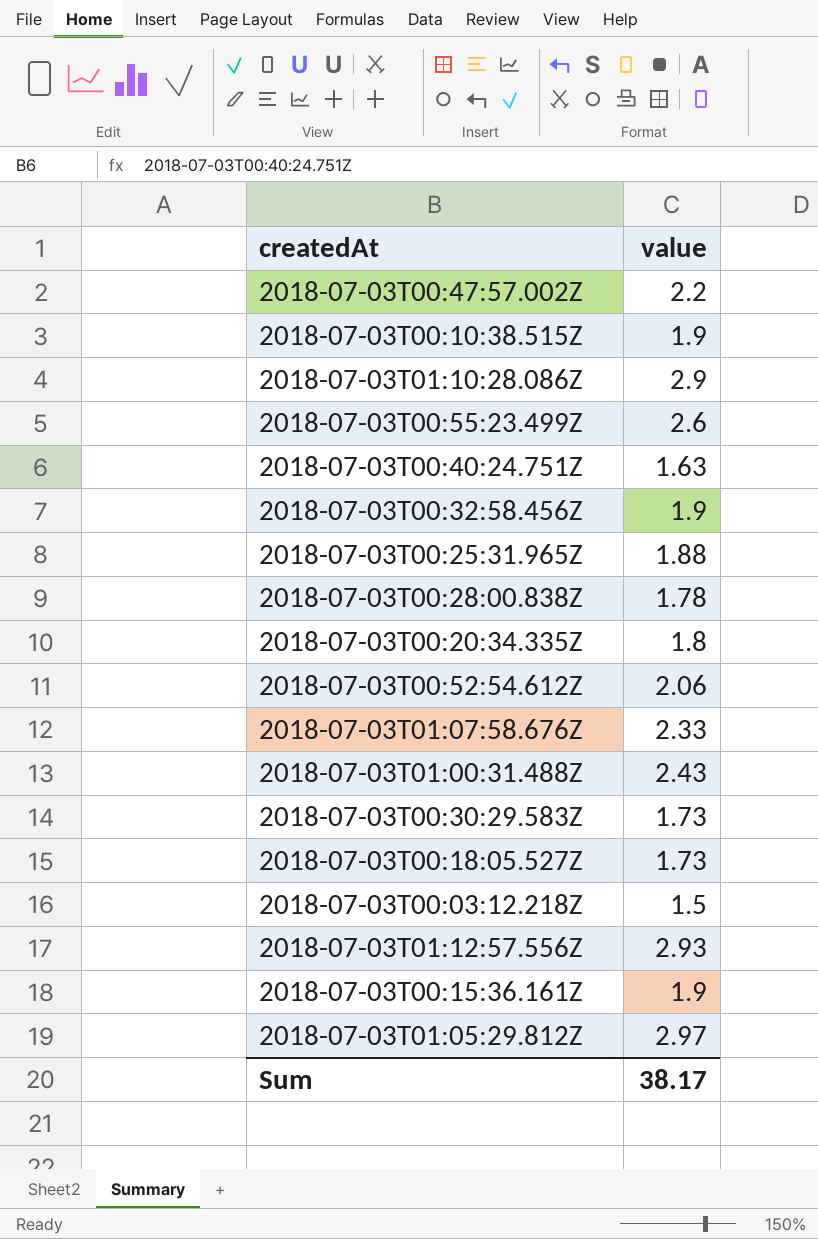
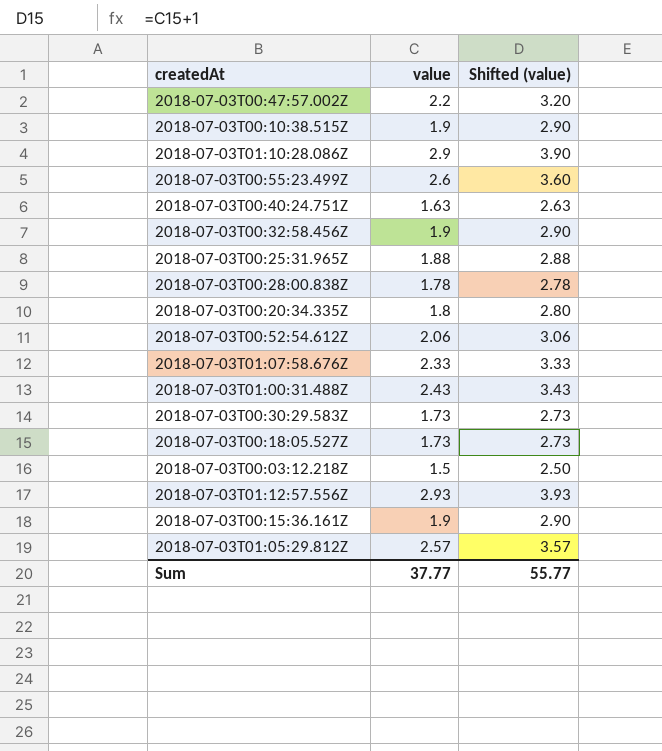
column Shifted (value) | formula: none -> [value] + 1
2018-07-03T01:05:29.812Z | value: 2.97 -> 2.57
Sum | value: 38.17 -> 37.77

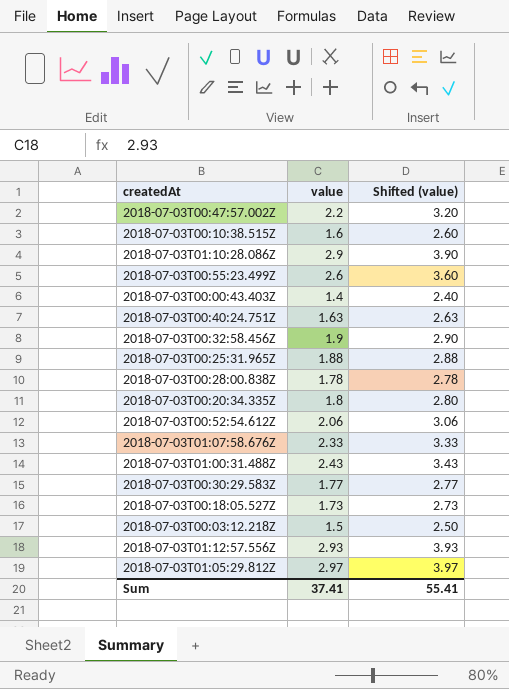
row 2018-07-03T00:15:36.161Z: 1.9 | 2.90 -> none
2018-07-03T00:10:38.515Z | value: 1.9 -> 1.6
2018-07-03T00:10:38.515Z | Shifted (value): 2.90 -> 2.60
row 2018-07-03T00:00:43.403Z: none -> 1.4 | 2.40
2018-07-03T00:30:29.583Z | value: 1.73 -> 1.77
2018-07-03T00:30:29.583Z | Shifted (value): 2.73 -> 2.77
2018-07-03T01:05:29.812Z | value: 2.57 -> 2.97
2018-07-03T01:05:29.812Z | Shifted (value): 3.57 -> 3.97
Sum | value: 37.77 -> 37.41
Sum | Shifted (value): 55.77 -> 55.41

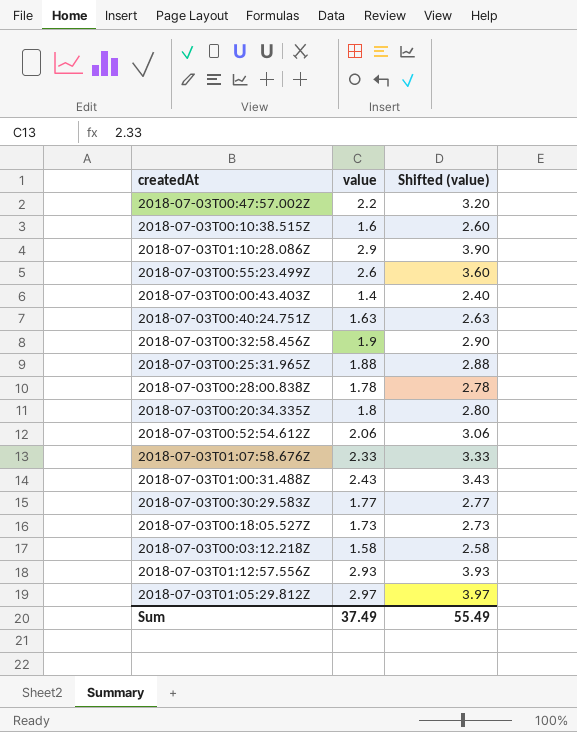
2018-07-03T00:03:12.218Z | value: 1.5 -> 1.58
2018-07-03T00:03:12.218Z | Shifted (value): 2.50 -> 2.58
Sum | value: 37.41 -> 37.49
Sum | Shifted (value): 55.41 -> 55.49

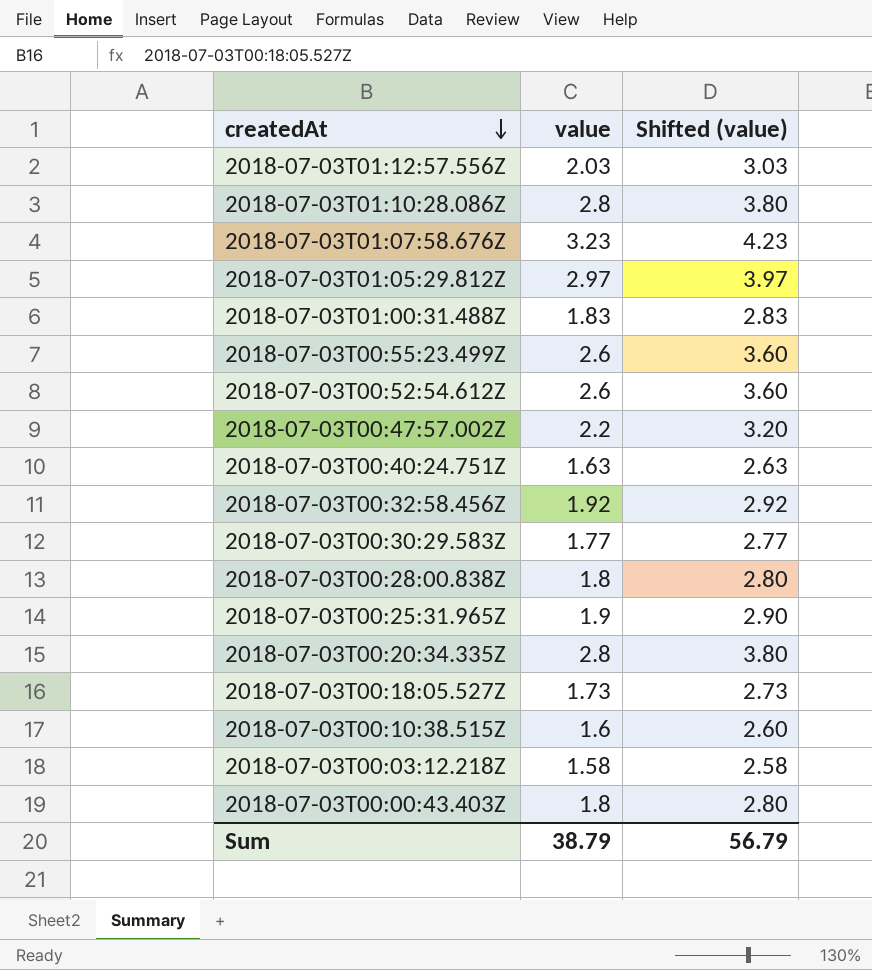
row order: none -> createdAt descending
2018-07-03T01:12:57.556Z | value: 2.93 -> 2.03
2018-07-03T01:12:57.556Z | Shifted (value): 3.93 -> 3.03
2018-07-03T01:10:28.086Z | value: 2.9 -> 2.8
2018-07-03T01:10:28.086Z | Shifted (value): 3.90 -> 3.80
2018-07-03T01:07:58.676Z | value: 2.33 -> 3.23
2018-07-03T01:07:58.676Z | Shifted (value): 3.33 -> 4.23
2018-07-03T01:00:31.488Z | value: 2.43 -> 1.83
2018-07-03T01:00:31.488Z | Shifted (value): 3.43 -> 2.83
2018-07-03T00:52:54.612Z | value: 2.06 -> 2.6
2018-07-03T00:52:54.612Z | Shifted (value): 3.06 -> 3.60
2018-07-03T00:32:58.456Z | value: 1.9 -> 1.92
2018-07-03T00:32:58.456Z | Shifted (value): 2.90 -> 2.92
2018-07-03T00:28:00.838Z | value: 1.78 -> 1.8
2018-07-03T00:28:00.838Z | Shifted (value): 2.78 -> 2.80
2018-07-03T00:25:31.965Z | value: 1.88 -> 1.9
2018-07-03T00:25:31.965Z | Shifted (value): 2.88 -> 2.90
2018-07-03T00:20:34.335Z | value: 1.8 -> 2.8
2018-07-03T00:20:34.335Z | Shifted (value): 2.80 -> 3.80
2018-07-03T00:00:43.403Z | value: 1.4 -> 1.8
2018-07-03T00:00:43.403Z | Shifted (value): 2.40 -> 2.80
Sum | value: 37.49 -> 38.79
Sum | Shifted (value): 55.49 -> 56.79

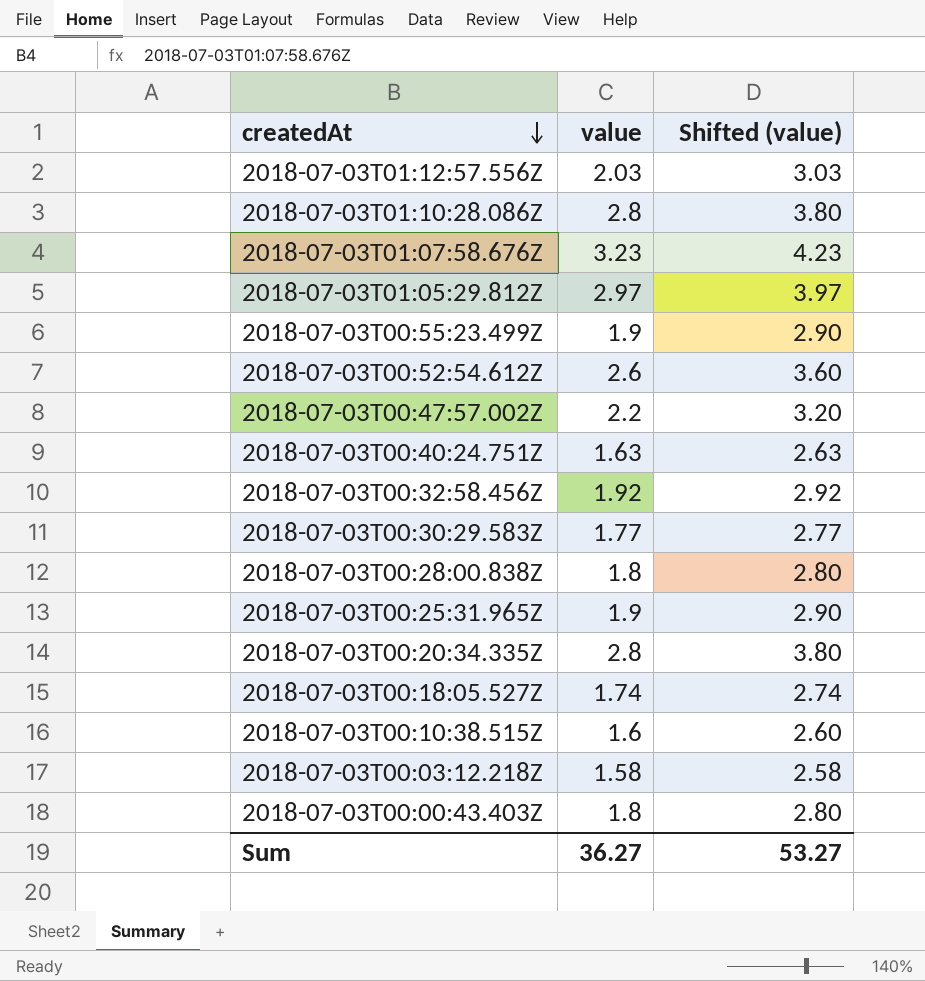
row 2018-07-03T01:00:31.488Z: 1.83 | 2.83 -> none
2018-07-03T00:55:23.499Z | value: 2.6 -> 1.9
2018-07-03T00:55:23.499Z | Shifted (value): 3.60 -> 2.90
2018-07-03T00:18:05.527Z | value: 1.73 -> 1.74
2018-07-03T00:18:05.527Z | Shifted (value): 2.73 -> 2.74
Sum | value: 38.79 -> 36.27
Sum | Shifted (value): 56.79 -> 53.27

